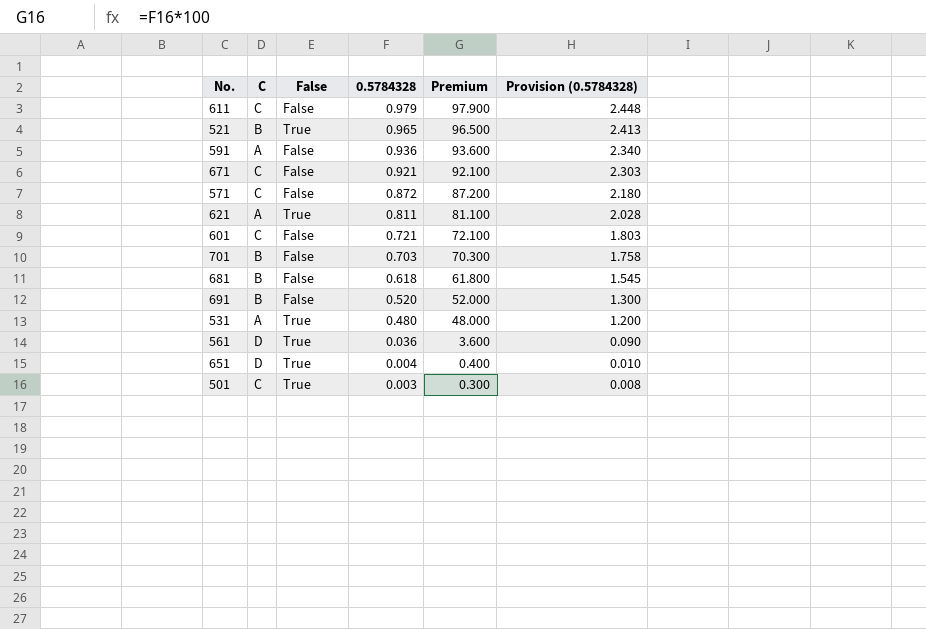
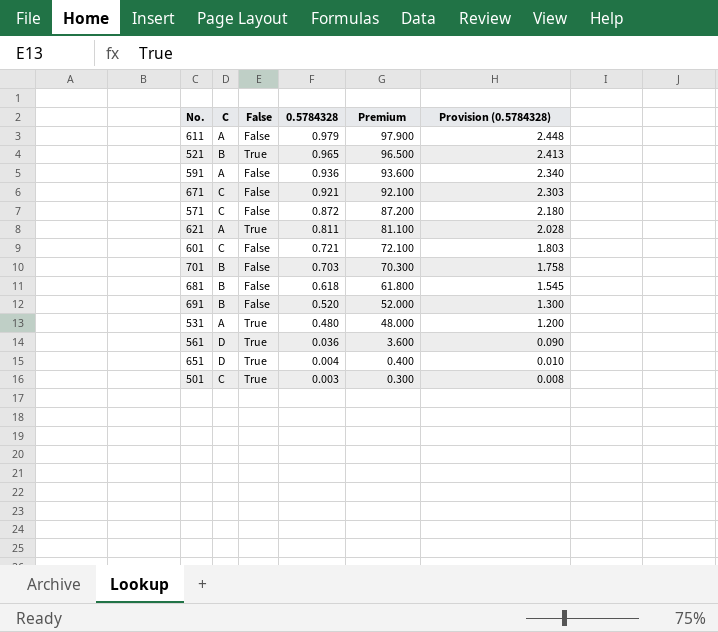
611 | C: C -> A

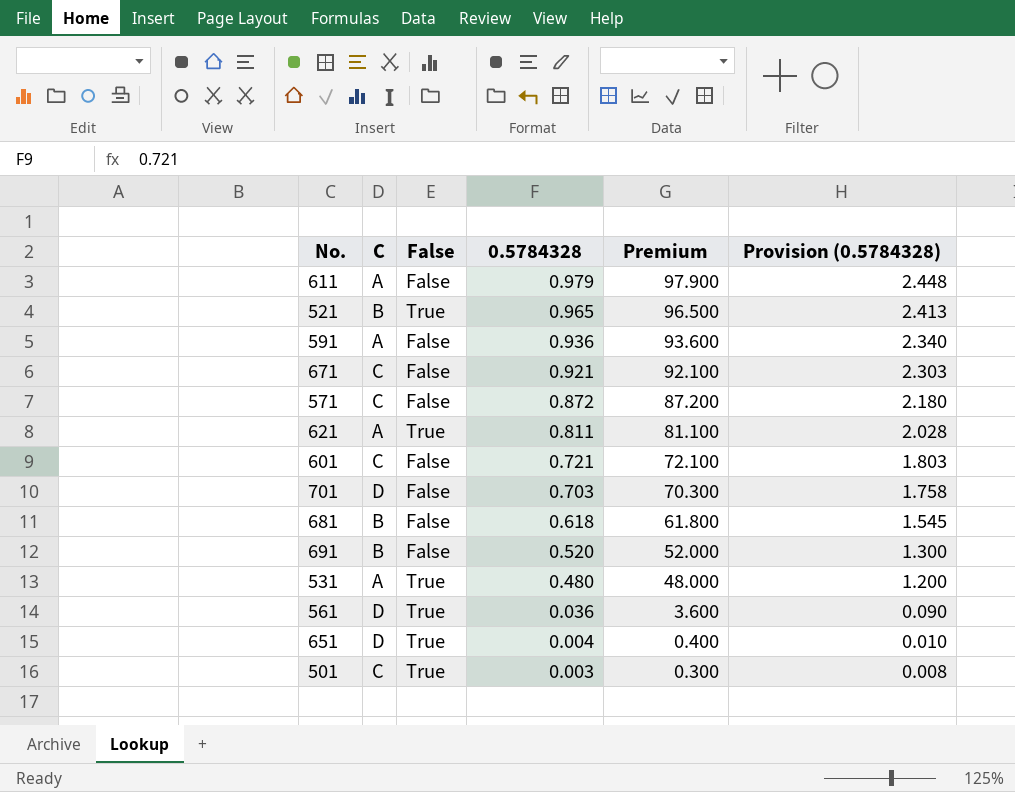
701 | C: B -> D

